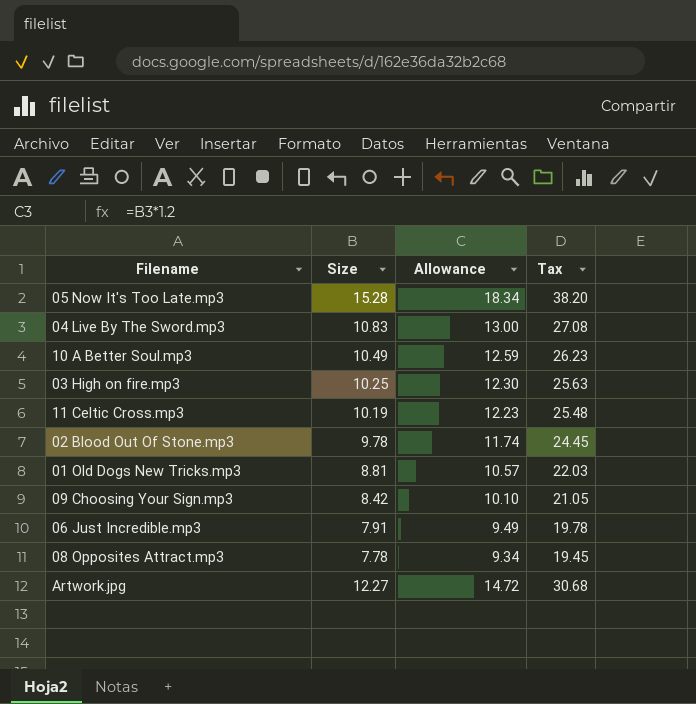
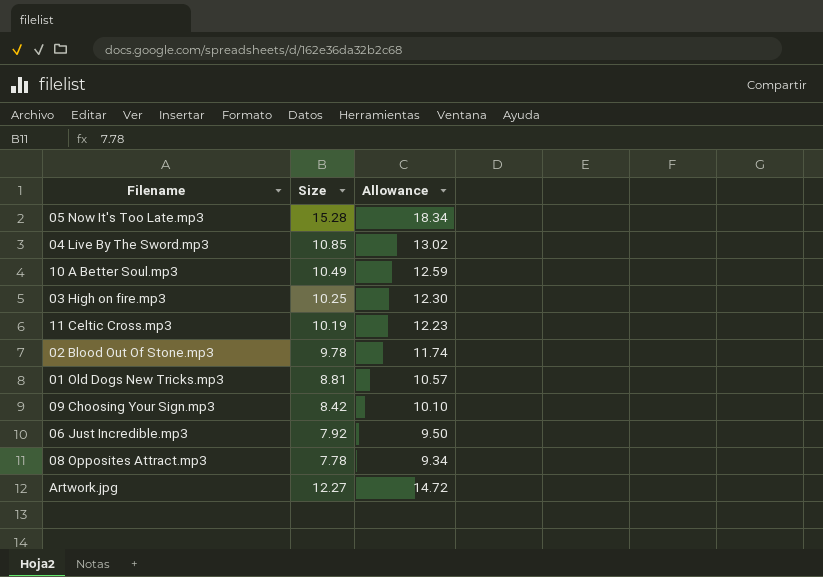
column Tax | formula: [Size] * 2.5 -> none
04 Live By The Sword.mp3 | Size: 10.83 -> 10.85
04 Live By The Sword.mp3 | Allowance: 13.00 -> 13.02
06 Just Incredible.mp3 | Size: 7.91 -> 7.92
06 Just Incredible.mp3 | Allowance: 9.49 -> 9.50

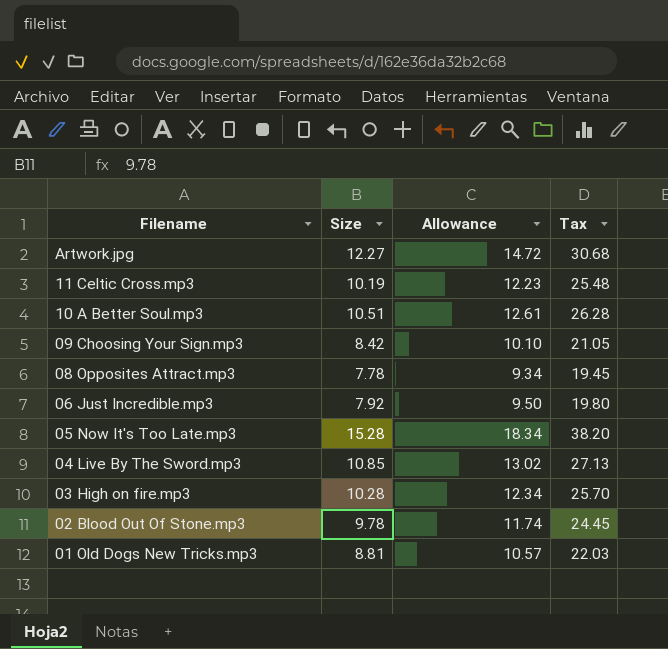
row order: none -> Filename descending
column Tax | formula: none -> [Size] * 2.5
10 A Better Soul.mp3 | Size: 10.49 -> 10.51
10 A Better Soul.mp3 | Allowance: 12.59 -> 12.61
03 High on fire.mp3 | Size: 10.25 -> 10.28
03 High on fire.mp3 | Allowance: 12.30 -> 12.34

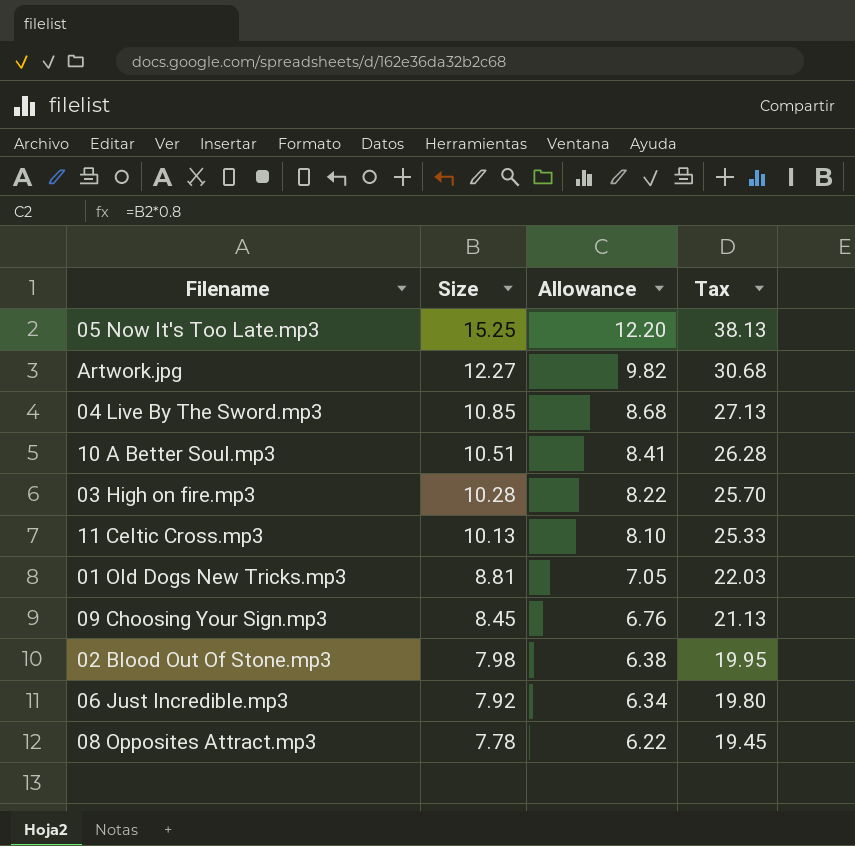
row order: Filename descending -> Size descending
column Allowance | formula: [Size] * 1.2 -> [Size] * 0.8
05 Now It's Too Late.mp3 | Size: 15.28 -> 15.25
05 Now It's Too Late.mp3 | Tax: 38.20 -> 38.13
11 Celtic Cross.mp3 | Size: 10.19 -> 10.13
11 Celtic Cross.mp3 | Tax: 25.48 -> 25.33
09 Choosing Your Sign.mp3 | Size: 8.42 -> 8.45
09 Choosing Your Sign.mp3 | Tax: 21.05 -> 21.13
02 Blood Out Of Stone.mp3 | Size: 9.78 -> 7.98
02 Blood Out Of Stone.mp3 | Tax: 24.45 -> 19.95

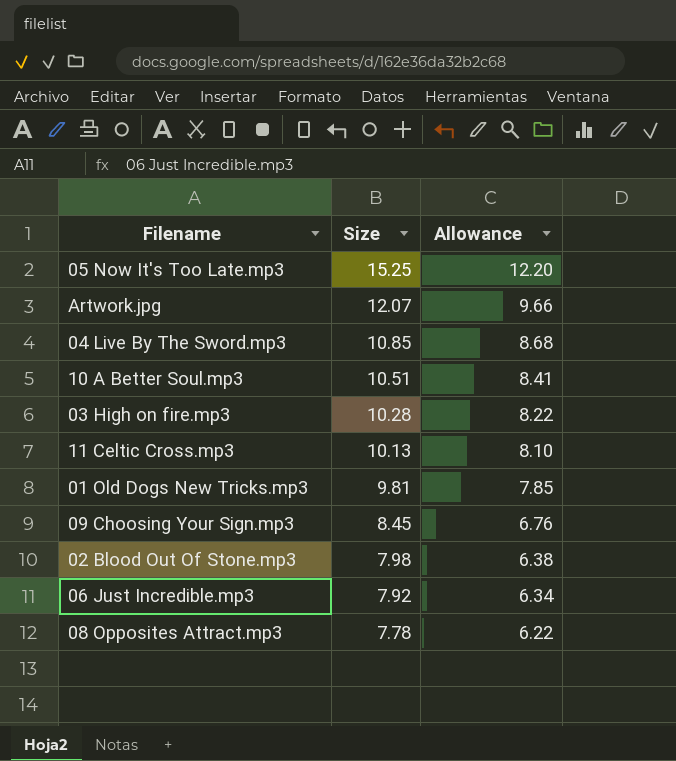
column Tax | formula: [Size] * 2.5 -> none
Artwork.jpg | Size: 12.27 -> 12.07
Artwork.jpg | Allowance: 9.82 -> 9.66
01 Old Dogs New Tricks.mp3 | Size: 8.81 -> 9.81
01 Old Dogs New Tricks.mp3 | Allowance: 7.05 -> 7.85

